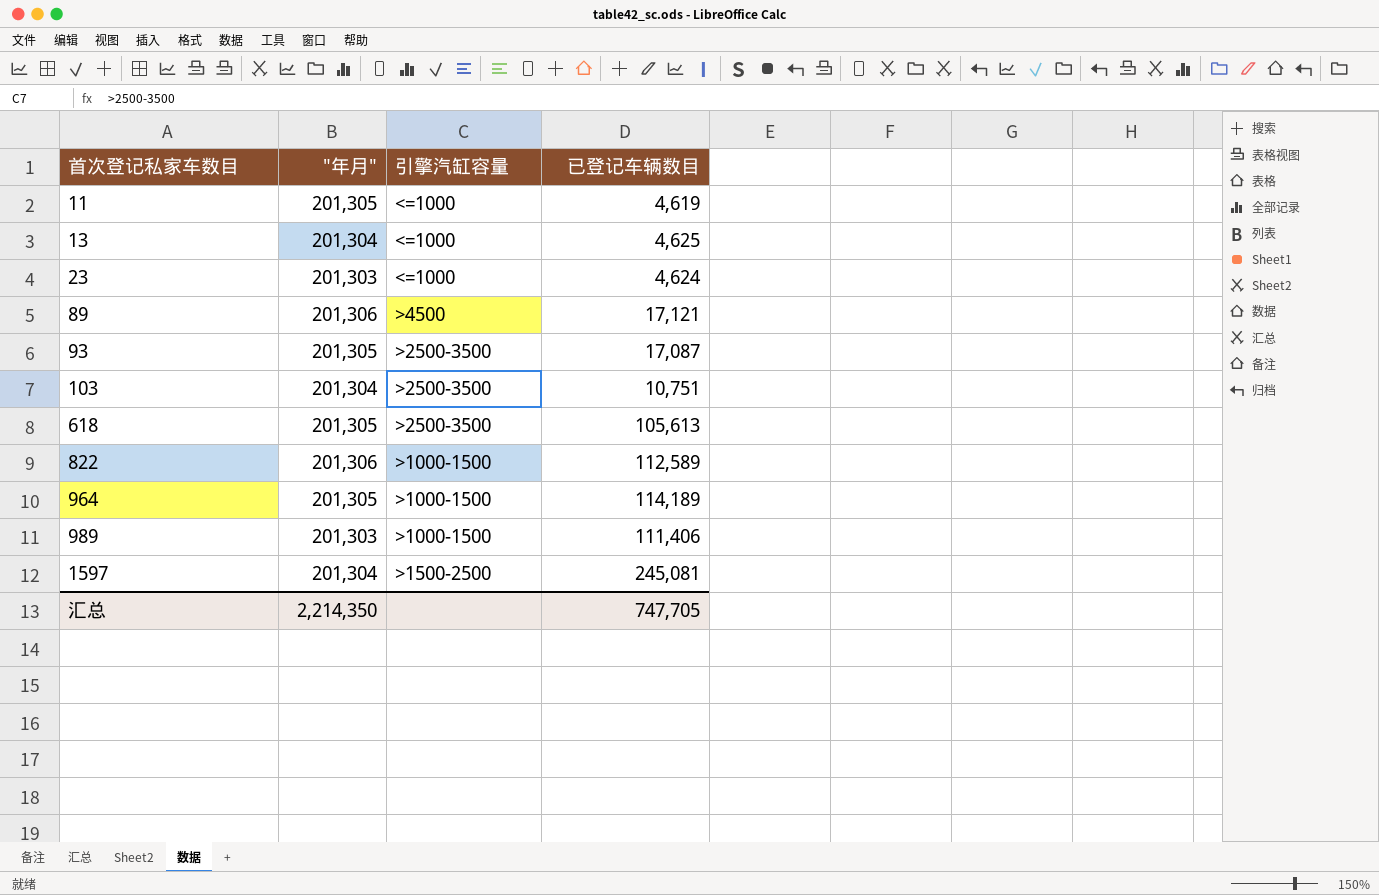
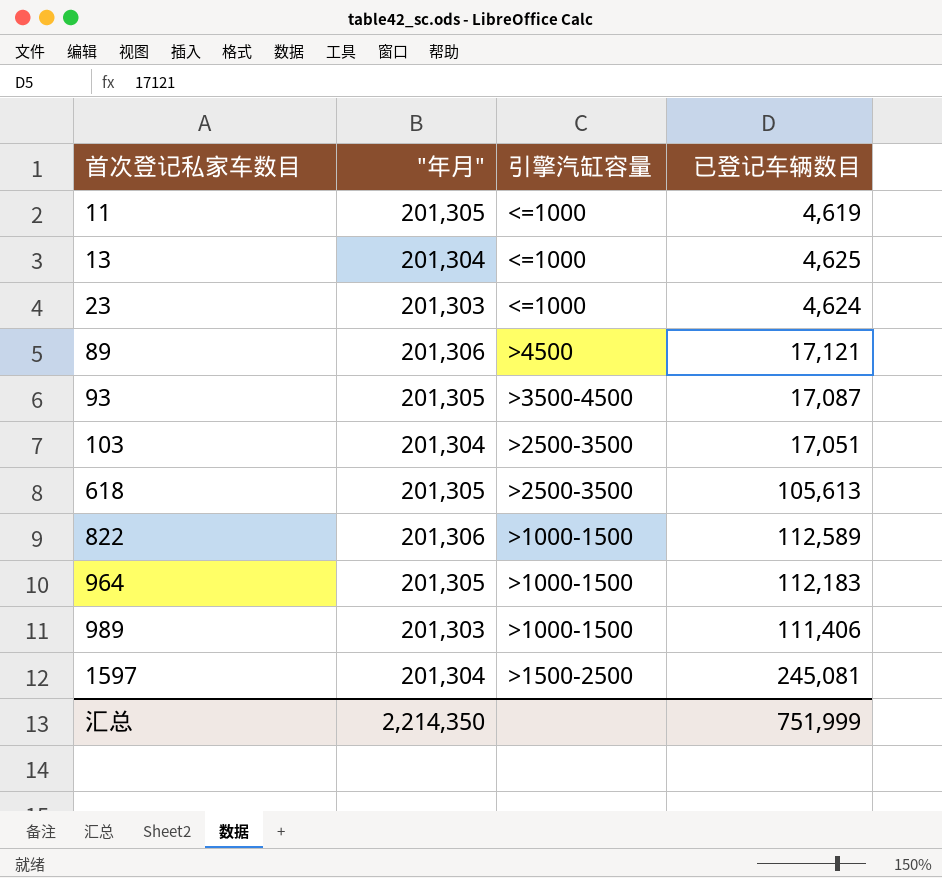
93 | 引擎汽缸容量: >2500-3500 -> >3500-4500
103 | 已登记车辆数目: 10,751 -> 17,051
964 | 已登记车辆数目: 114,189 -> 112,183
汇总 | 已登记车辆数目: 747,705 -> 751,999

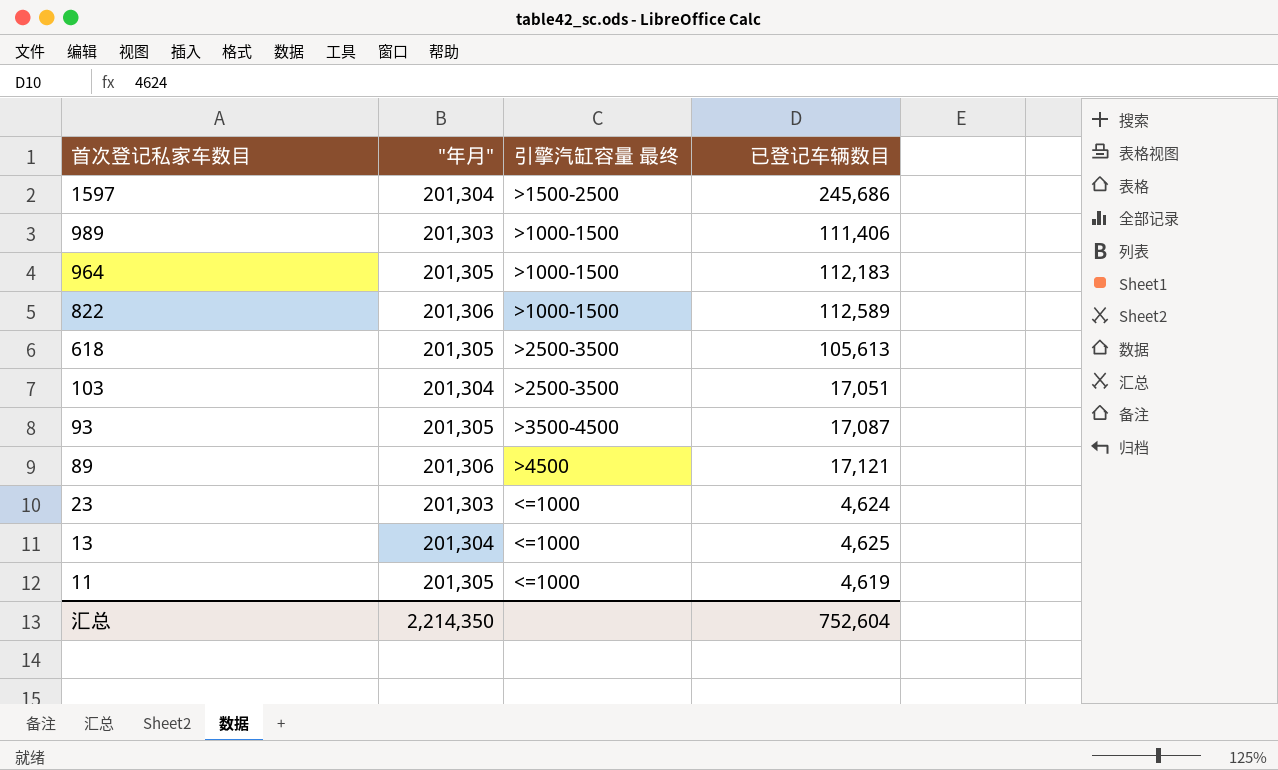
row order: 首次登记私家车数目 ascending -> 首次登记私家车数目 descending
column name: 引擎汽缸容量 -> 引擎汽缸容量 最终
1597 | 已登记车辆数目: 245,081 -> 245,686
汇总 | 已登记车辆数目: 751,999 -> 752,604

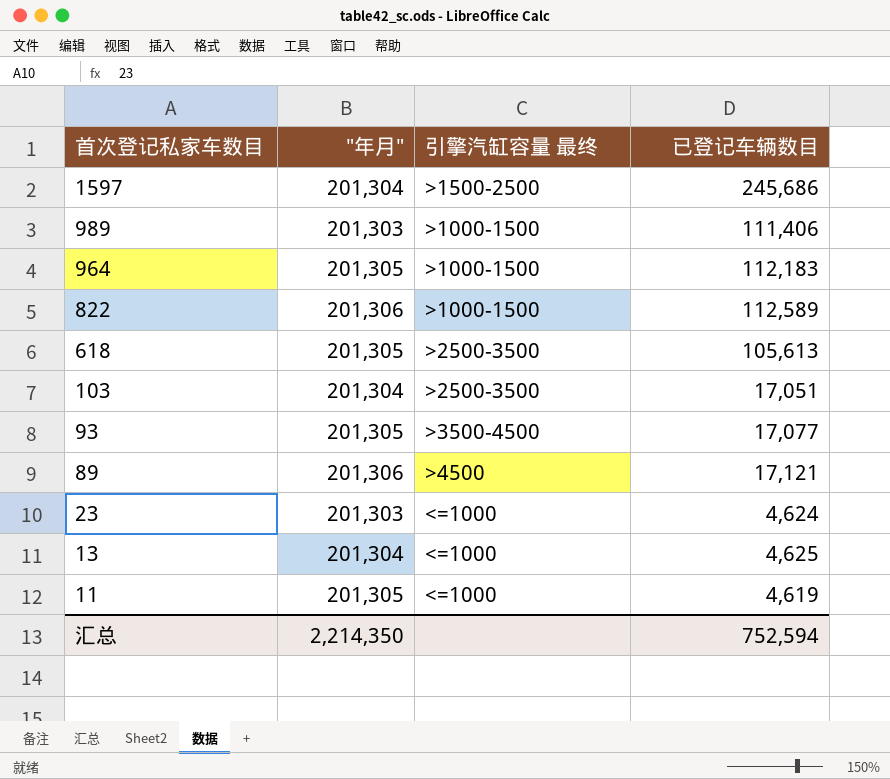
93 | 已登记车辆数目: 17,087 -> 17,077
汇总 | 已登记车辆数目: 752,604 -> 752,594

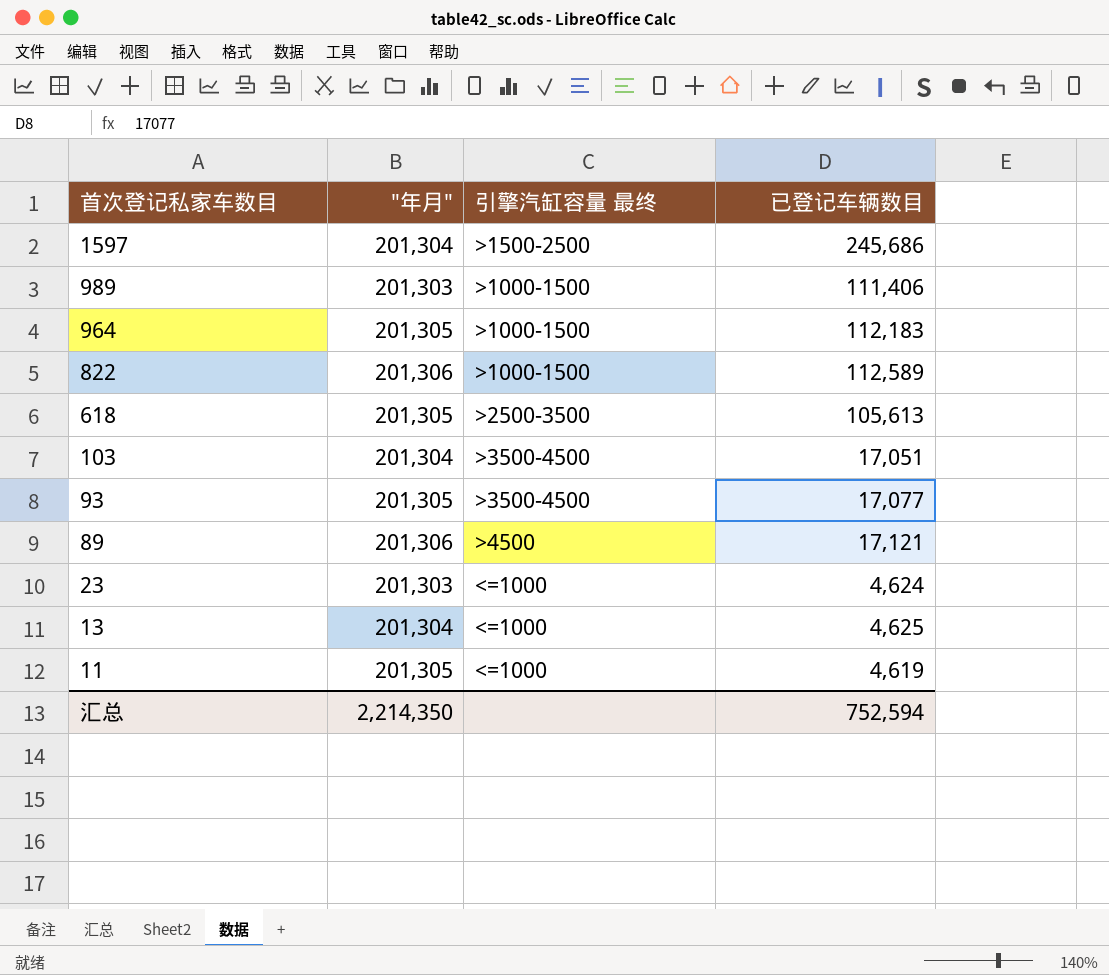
103 | 引擎汽缸容量 最终: >2500-3500 -> >3500-4500

